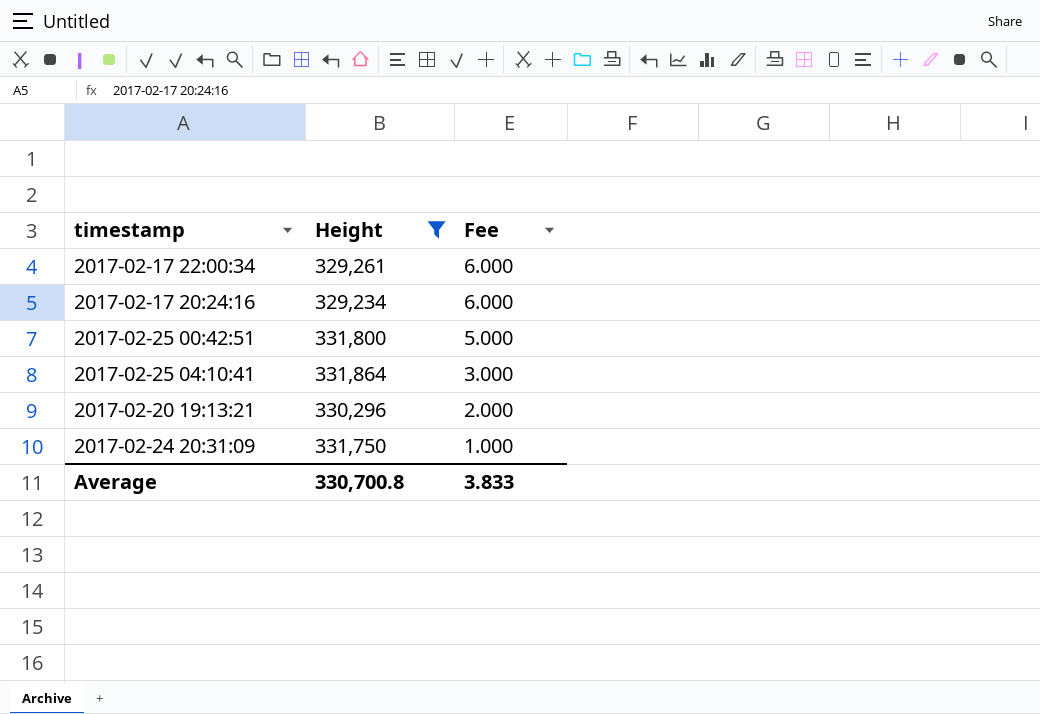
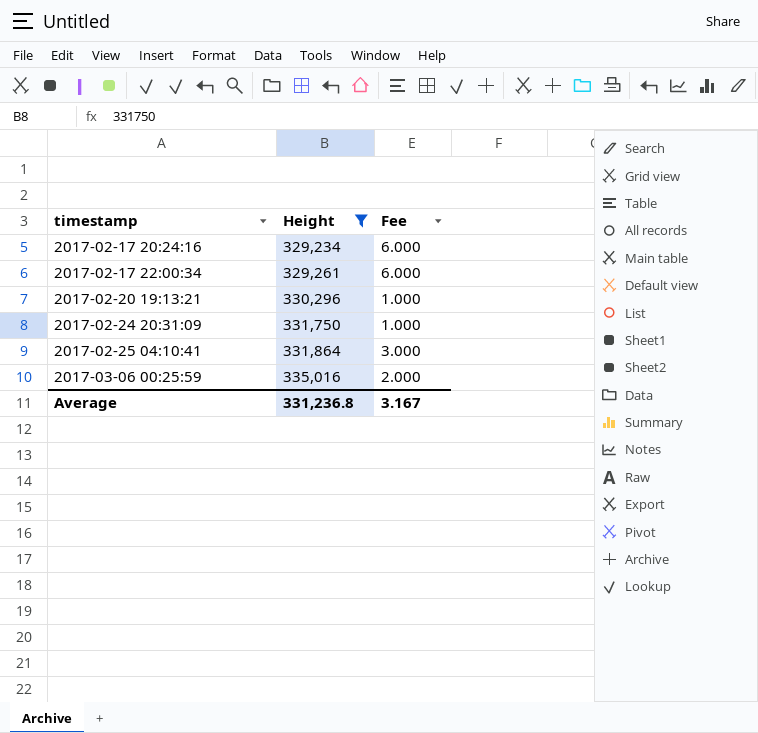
row order: Fee descending -> timestamp ascending
row 2017-02-25 00:42:51: 331,800 | 5.000 -> none
2017-02-20 19:13:21 | Fee: 2.000 -> 1.000
row 2017-03-06 00:25:59: none -> 335,016 | 2.000
Average | Height: 330,700.8 -> 331,236.8
Average | Fee: 3.833 -> 3.167

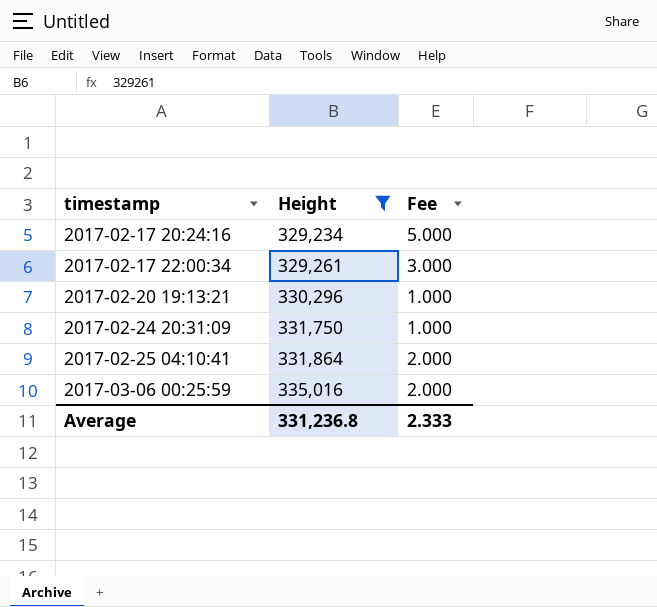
2017-02-17 20:24:16 | Fee: 6.000 -> 5.000
2017-02-17 22:00:34 | Fee: 6.000 -> 3.000
2017-02-25 04:10:41 | Fee: 3.000 -> 2.000
Average | Fee: 3.167 -> 2.333

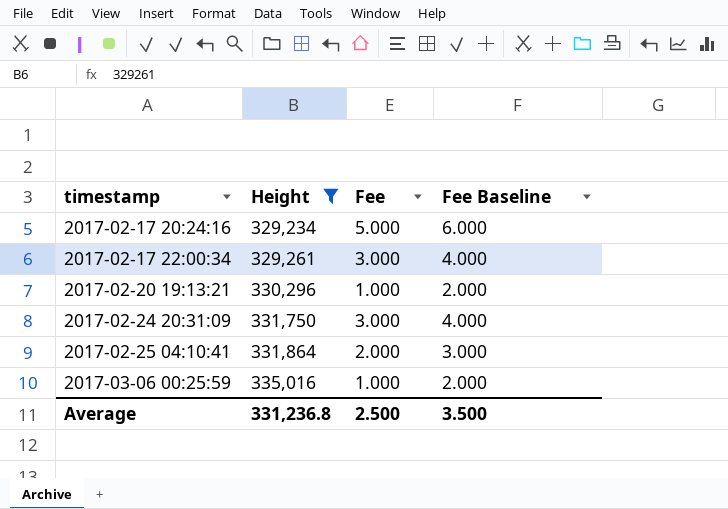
column Fee Baseline | formula: none -> [Fee] + 1
2017-02-24 20:31:09 | Fee: 1.000 -> 3.000
2017-03-06 00:25:59 | Fee: 2.000 -> 1.000
Average | Fee: 2.333 -> 2.500

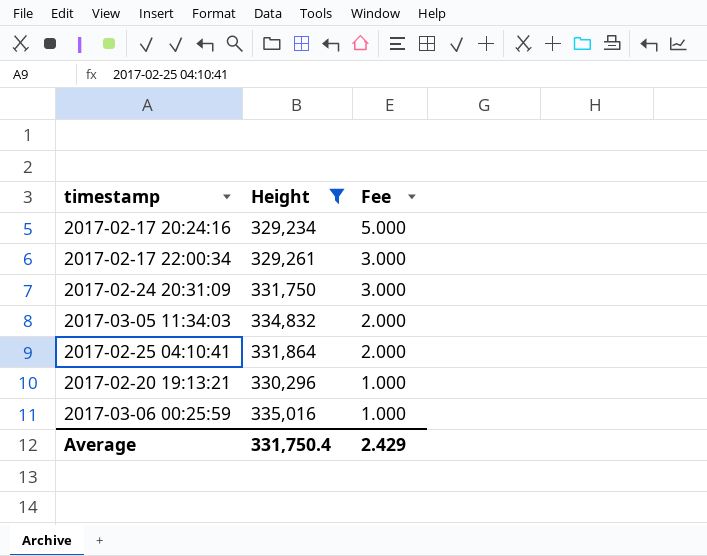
row order: timestamp ascending -> Fee descending
column Fee Baseline | formula: [Fee] + 1 -> none
row 2017-03-05 11:34:03: none -> 334,832 | 2.000
Average | Height: 331,236.8 -> 331,750.4
Average | Fee: 2.500 -> 2.429

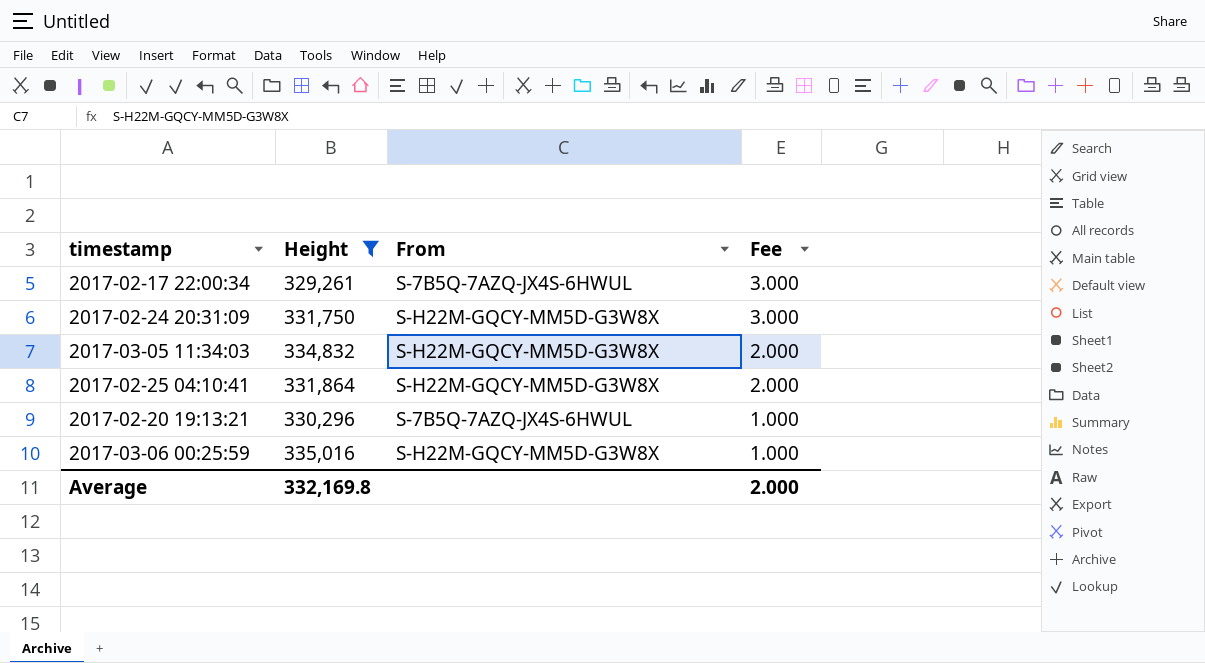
column From | position: none -> 3
row 2017-02-17 20:24:16: 329,234 | 5.000 -> none
Average | Height: 331,750.4 -> 332,169.8
Average | Fee: 2.429 -> 2.000

